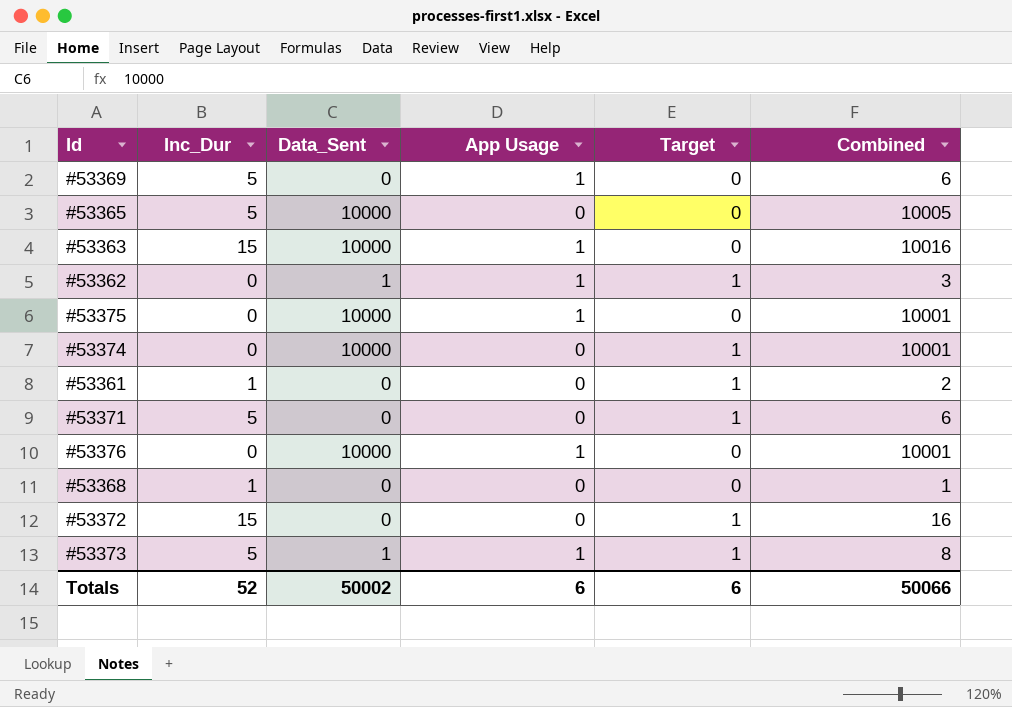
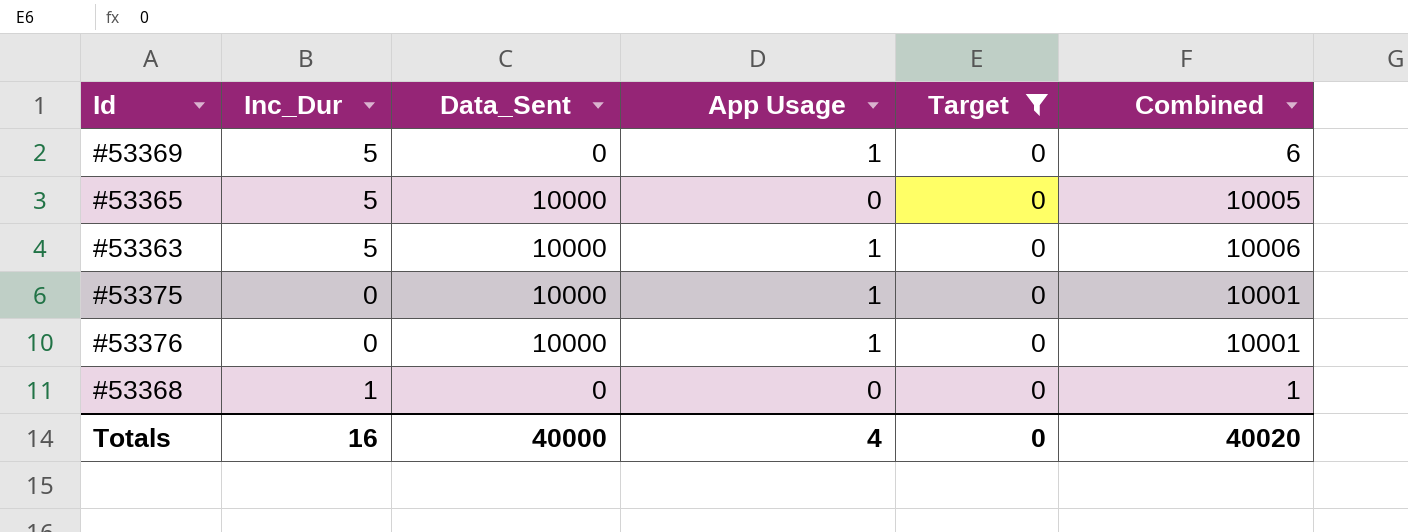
filter: none -> Target = 0
#53363 | Inc_Dur: 15 -> 5
#53363 | Combined: 10016 -> 10006
Totals | Inc_Dur: 52 -> 16
Totals | Data_Sent: 50002 -> 40000
Totals | App Usage: 6 -> 4
Totals | Target: 6 -> 0
Totals | Combined: 50066 -> 40020

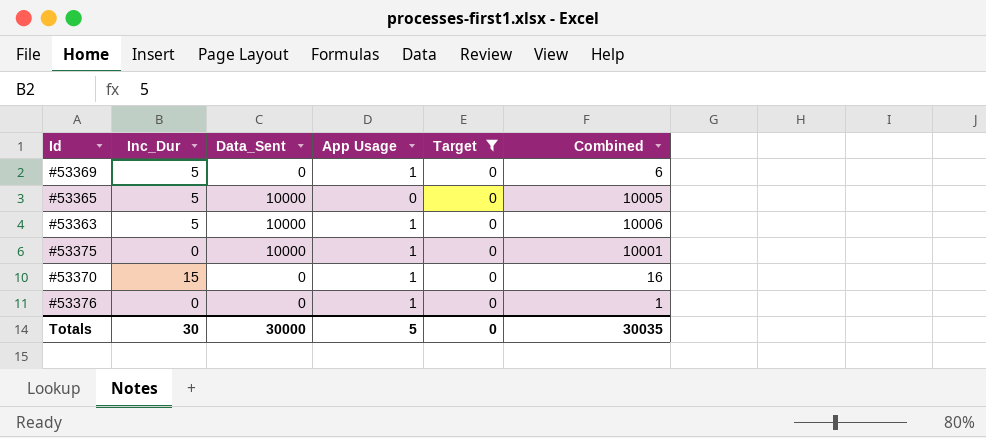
row #53368: 1 | 0 | 0 | 0 | 1 -> none
row #53370: none -> 15 | 0 | 1 | 0 | 16
#53376 | Data_Sent: 10000 -> 0
#53376 | Combined: 10001 -> 1
Totals | Inc_Dur: 16 -> 30
Totals | Data_Sent: 40000 -> 30000
Totals | App Usage: 4 -> 5
Totals | Combined: 40020 -> 30035

